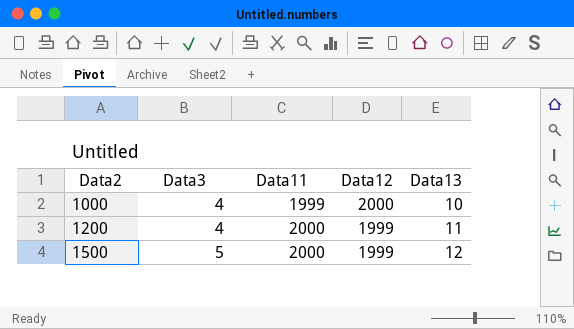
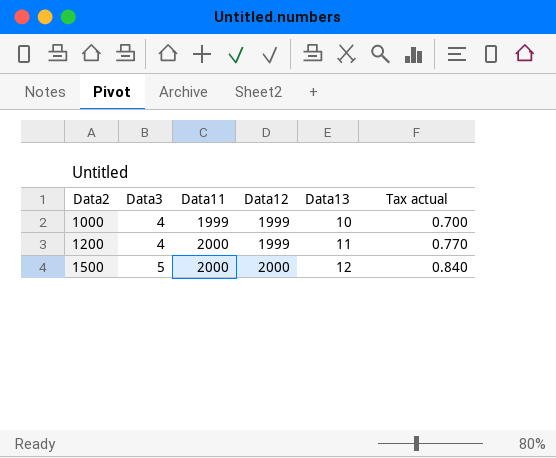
column Tax actual | formula: none -> [Data13] * 0.07
1000 | Data12: 2000 -> 1999
1500 | Data12: 1999 -> 2000

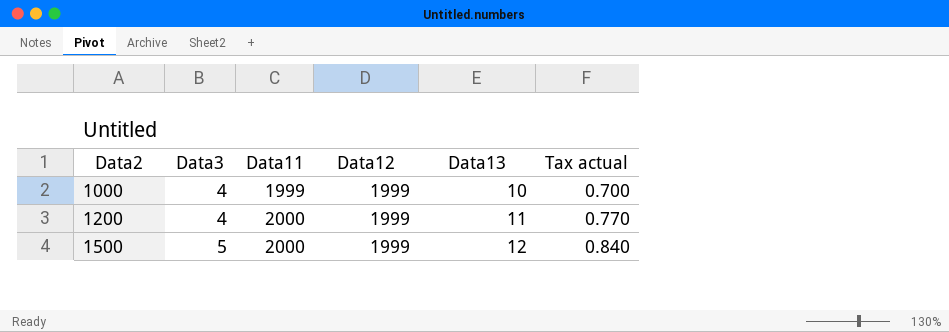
1500 | Data12: 2000 -> 1999

